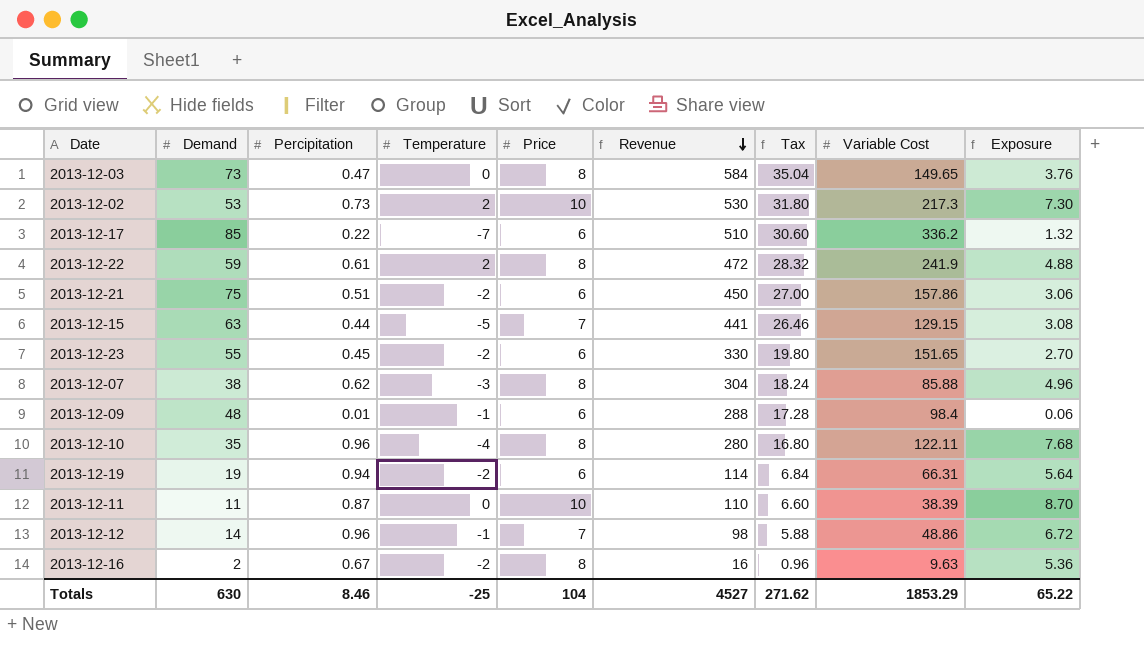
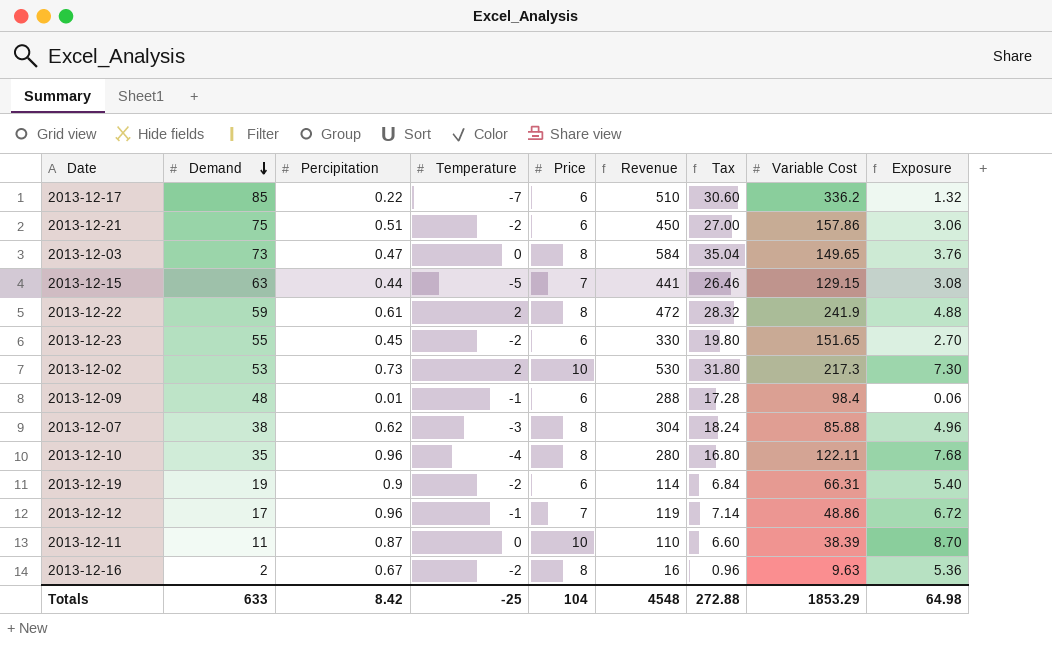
row order: Revenue descending -> Demand descending
2013-12-19 | Percipitation: 0.94 -> 0.9
2013-12-19 | Exposure: 5.64 -> 5.40
2013-12-12 | Demand: 14 -> 17
2013-12-12 | Revenue: 98 -> 119
2013-12-12 | Tax: 5.88 -> 7.14
Totals | Demand: 630 -> 633
Totals | Percipitation: 8.46 -> 8.42
Totals | Revenue: 4527 -> 4548
Totals | Tax: 271.62 -> 272.88
Totals | Exposure: 65.22 -> 64.98

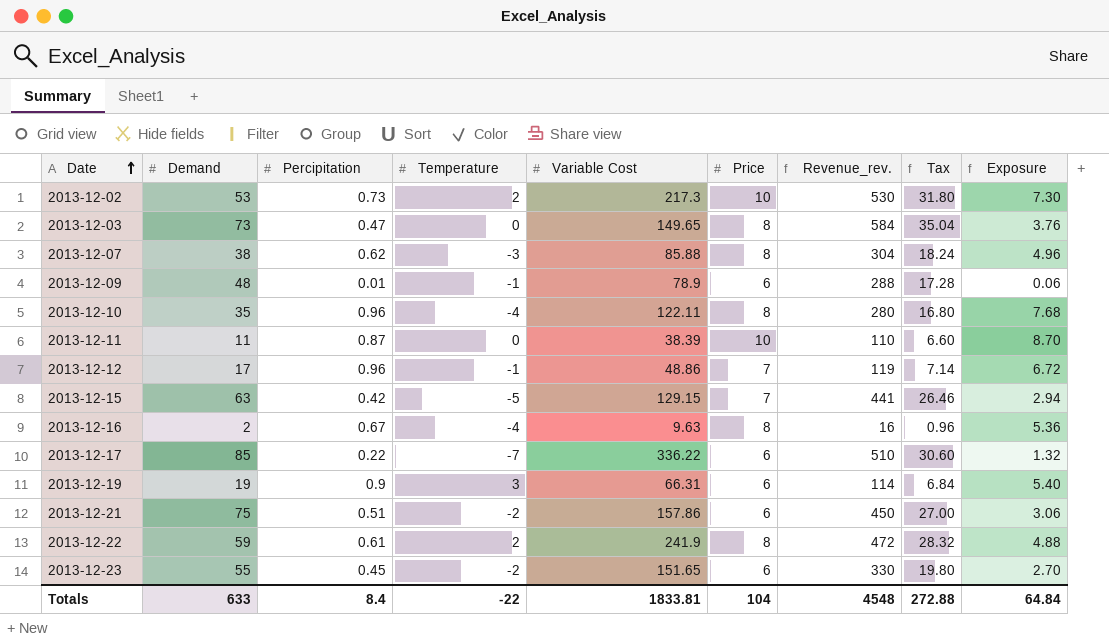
row order: Demand descending -> Date ascending
column Variable Cost | position: 8 -> 5
column name: Revenue -> Revenue_rev.
2013-12-09 | Variable Cost: 98.4 -> 78.9
2013-12-15 | Percipitation: 0.44 -> 0.42
2013-12-15 | Exposure: 3.08 -> 2.94
2013-12-16 | Temperature: -2 -> -4
2013-12-17 | Variable Cost: 336.2 -> 336.22
2013-12-19 | Temperature: -2 -> 3
Totals | Percipitation: 8.42 -> 8.4
Totals | Temperature: -25 -> -22
Totals | Variable Cost: 1853.29 -> 1833.81
Totals | Exposure: 64.98 -> 64.84

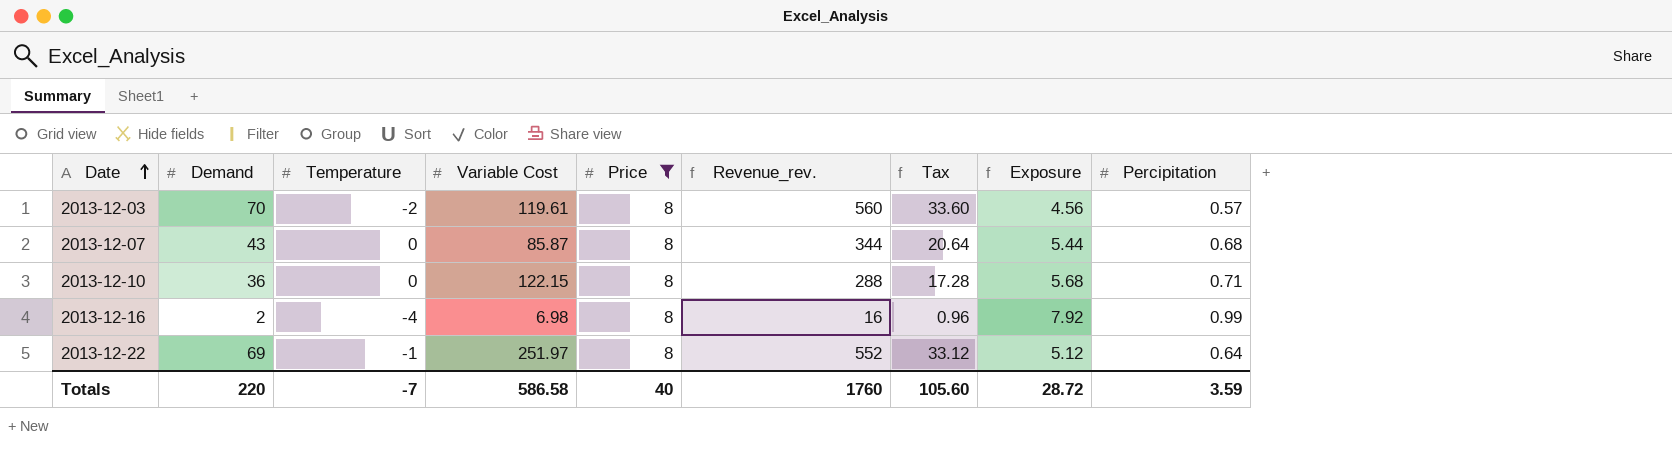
filter: none -> Price = 8
column Percipitation | position: 3 -> 9
2013-12-03 | Demand: 73 -> 70
2013-12-03 | Temperature: 0 -> -2
2013-12-03 | Variable Cost: 149.65 -> 119.61
2013-12-03 | Revenue_rev.: 584 -> 560
2013-12-03 | Tax: 35.04 -> 33.60
2013-12-03 | Exposure: 3.76 -> 4.56
2013-12-03 | Percipitation: 0.47 -> 0.57
2013-12-07 | Demand: 38 -> 43
2013-12-07 | Temperature: -3 -> 0
2013-12-07 | Variable Cost: 85.88 -> 85.87
2013-12-07 | Revenue_rev.: 304 -> 344
2013-12-07 | Tax: 18.24 -> 20.64
2013-12-07 | Exposure: 4.96 -> 5.44
2013-12-07 | Percipitation: 0.62 -> 0.68
2013-12-10 | Demand: 35 -> 36
2013-12-10 | Temperature: -4 -> 0
2013-12-10 | Variable Cost: 122.11 -> 122.15
2013-12-10 | Revenue_rev.: 280 -> 288
2013-12-10 | Tax: 16.80 -> 17.28
2013-12-10 | Exposure: 7.68 -> 5.68
2013-12-10 | Percipitation: 0.96 -> 0.71
2013-12-16 | Variable Cost: 9.63 -> 6.98
2013-12-16 | Exposure: 5.36 -> 7.92
2013-12-16 | Percipitation: 0.67 -> 0.99
2013-12-22 | Demand: 59 -> 69
2013-12-22 | Temperature: 2 -> -1
2013-12-22 | Variable Cost: 241.9 -> 251.97
2013-12-22 | Revenue_rev.: 472 -> 552
2013-12-22 | Tax: 28.32 -> 33.12
2013-12-22 | Exposure: 4.88 -> 5.12
2013-12-22 | Percipitation: 0.61 -> 0.64
Totals | Demand: 633 -> 220
Totals | Temperature: -22 -> -7
Totals | Variable Cost: 1833.81 -> 586.58
Totals | Price: 104 -> 40
Totals | Revenue_rev.: 4548 -> 1760
Totals | Tax: 272.88 -> 105.60
Totals | Exposure: 64.84 -> 28.72
Totals | Percipitation: 8.4 -> 3.59

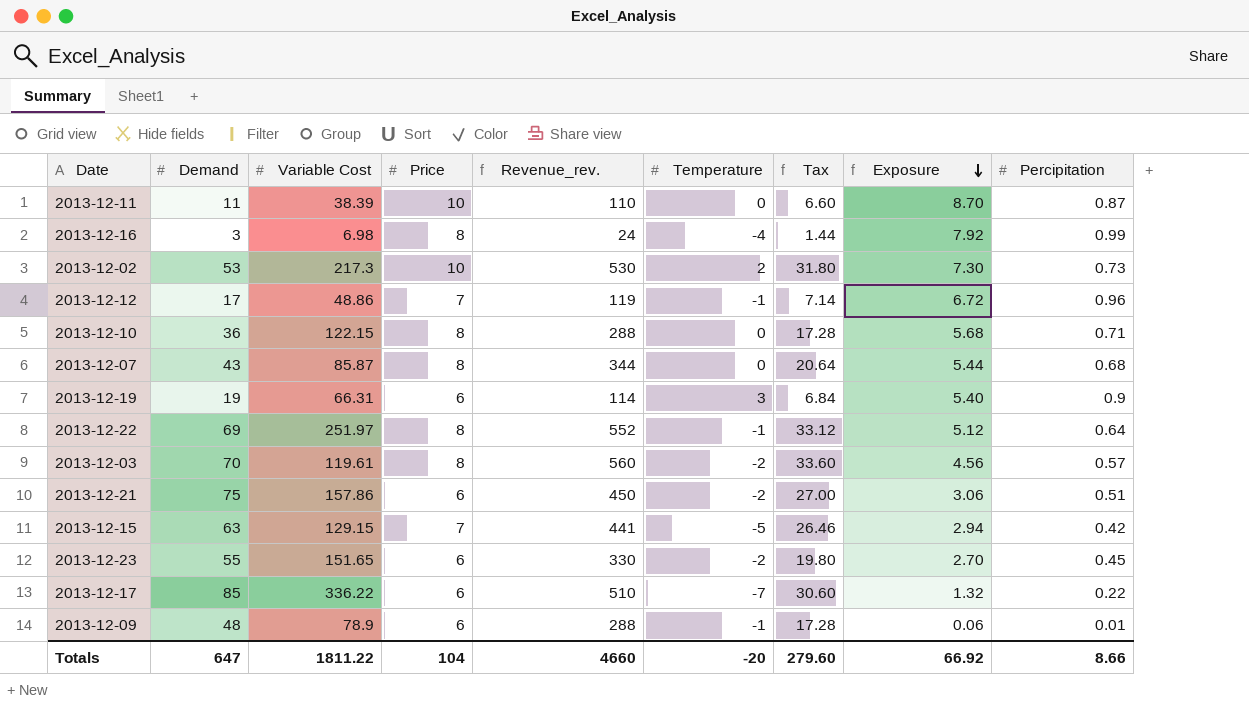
filter: Price = 8 -> none
row order: Date ascending -> Exposure descending
column Temperature | position: 3 -> 6
2013-12-16 | Demand: 2 -> 3
2013-12-16 | Revenue_rev.: 16 -> 24
2013-12-16 | Tax: 0.96 -> 1.44
Totals | Demand: 220 -> 647
Totals | Variable Cost: 586.58 -> 1811.22
Totals | Price: 40 -> 104
Totals | Revenue_rev.: 1760 -> 4660
Totals | Temperature: -7 -> -20
Totals | Tax: 105.60 -> 279.60
Totals | Exposure: 28.72 -> 66.92
Totals | Percipitation: 3.59 -> 8.66

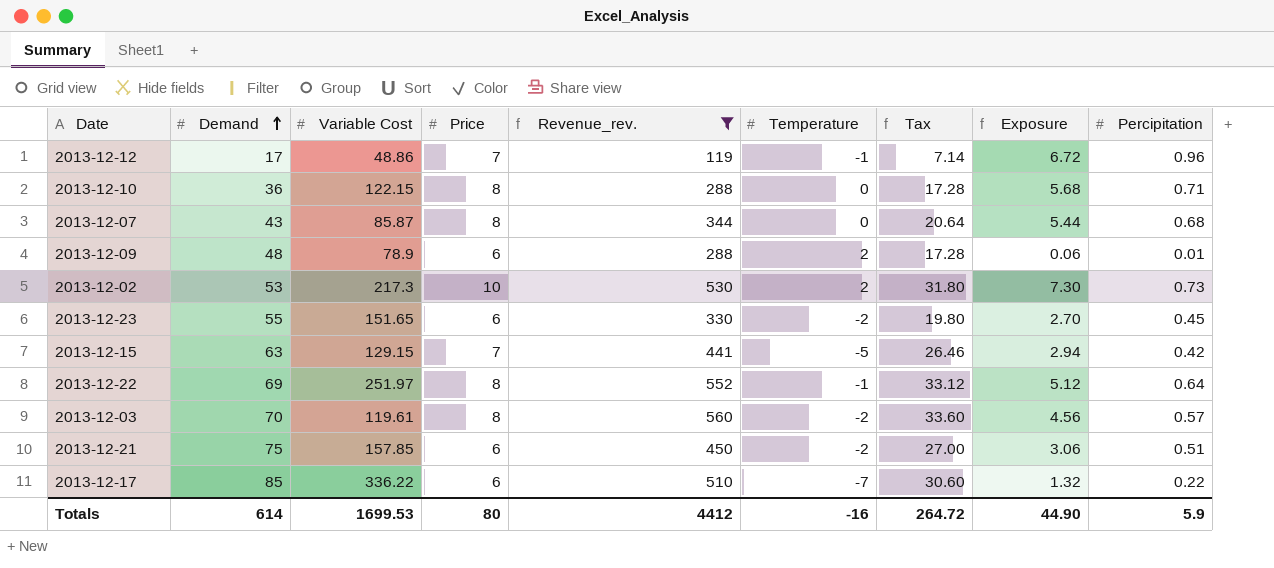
filter: none -> Revenue_rev. >= 119
row order: Exposure descending -> Demand ascending
2013-12-09 | Temperature: -1 -> 2
2013-12-21 | Variable Cost: 157.86 -> 157.85
Totals | Demand: 647 -> 614
Totals | Variable Cost: 1811.22 -> 1699.53
Totals | Price: 104 -> 80
Totals | Revenue_rev.: 4660 -> 4412
Totals | Temperature: -20 -> -16
Totals | Tax: 279.60 -> 264.72
Totals | Exposure: 66.92 -> 44.90
Totals | Percipitation: 8.66 -> 5.9

